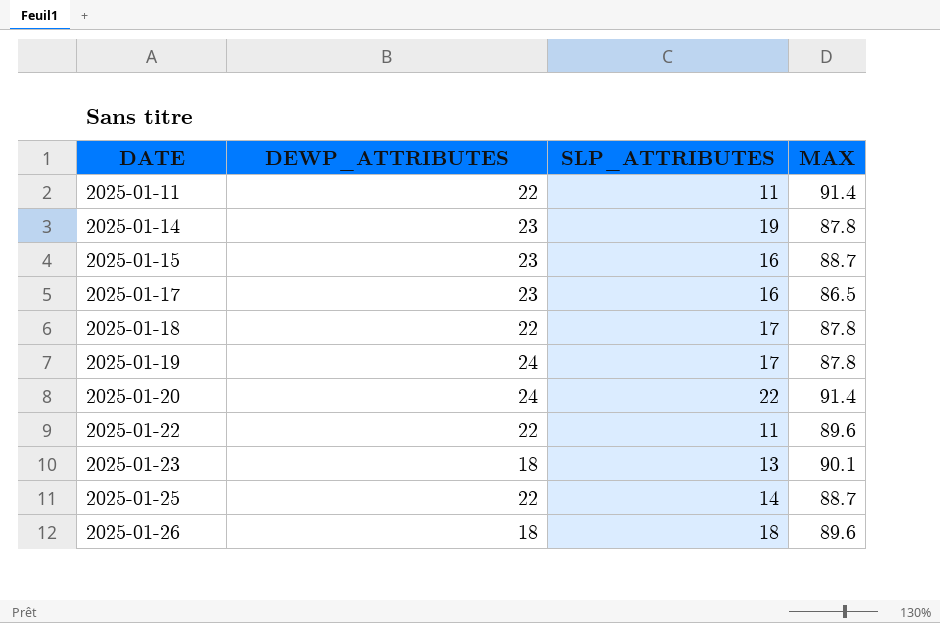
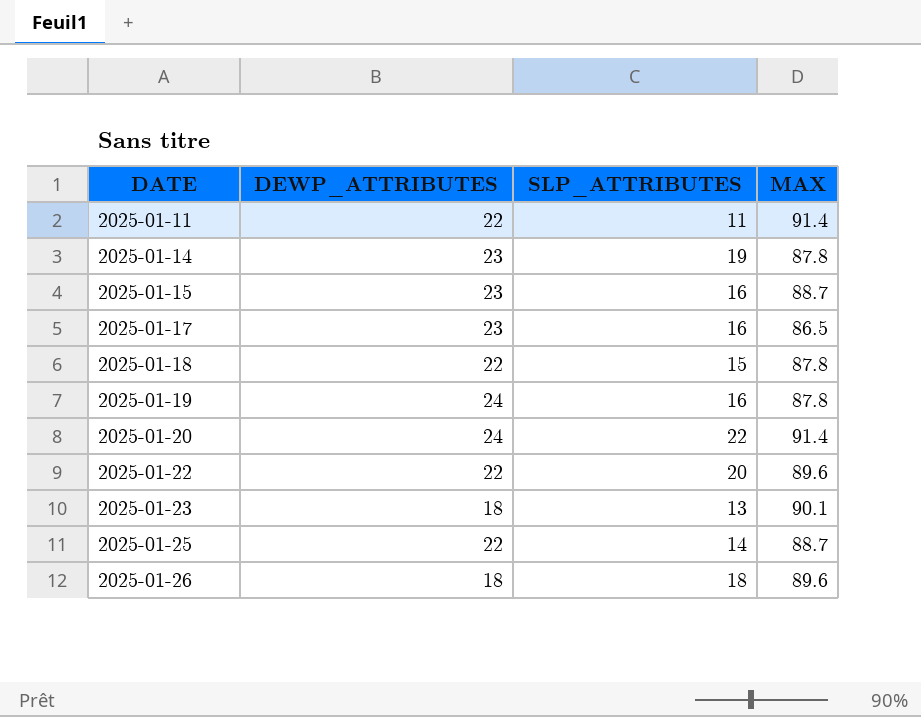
2025-01-18 | SLP_ATTRIBUTES: 17 -> 15
2025-01-19 | SLP_ATTRIBUTES: 17 -> 16
2025-01-22 | SLP_ATTRIBUTES: 11 -> 20

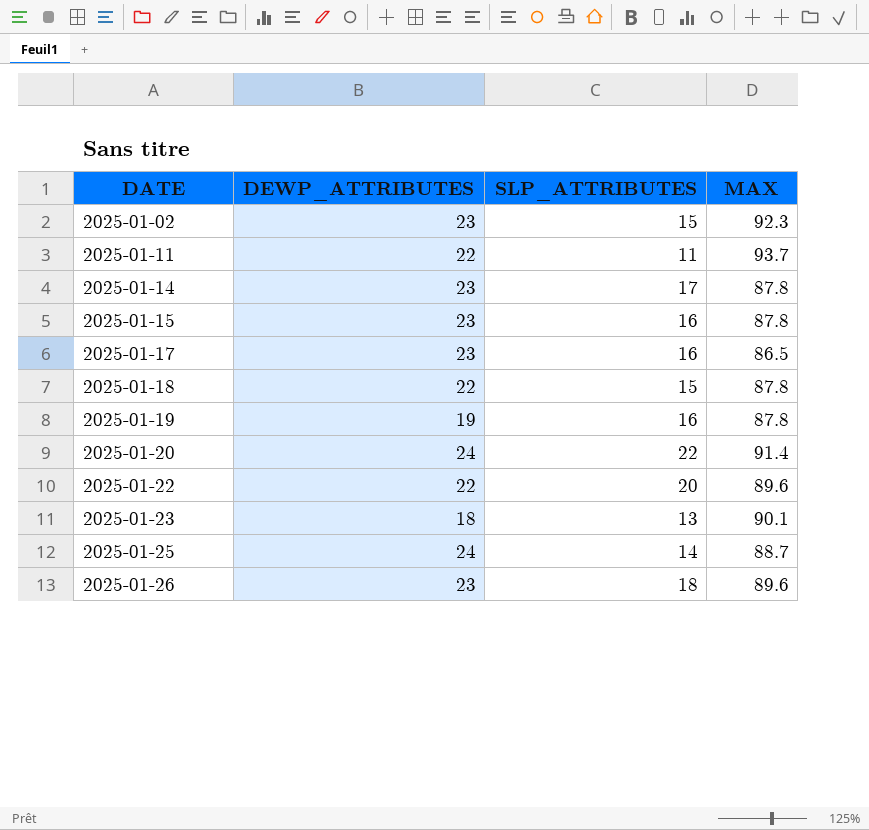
row 2025-01-02: none -> 23 | 15 | 92.3
2025-01-11 | MAX: 91.4 -> 93.7
2025-01-14 | SLP_ATTRIBUTES: 19 -> 17
2025-01-15 | MAX: 88.7 -> 87.8
2025-01-19 | DEWP_ATTRIBUTES: 24 -> 19
2025-01-25 | DEWP_ATTRIBUTES: 22 -> 24
2025-01-26 | DEWP_ATTRIBUTES: 18 -> 23

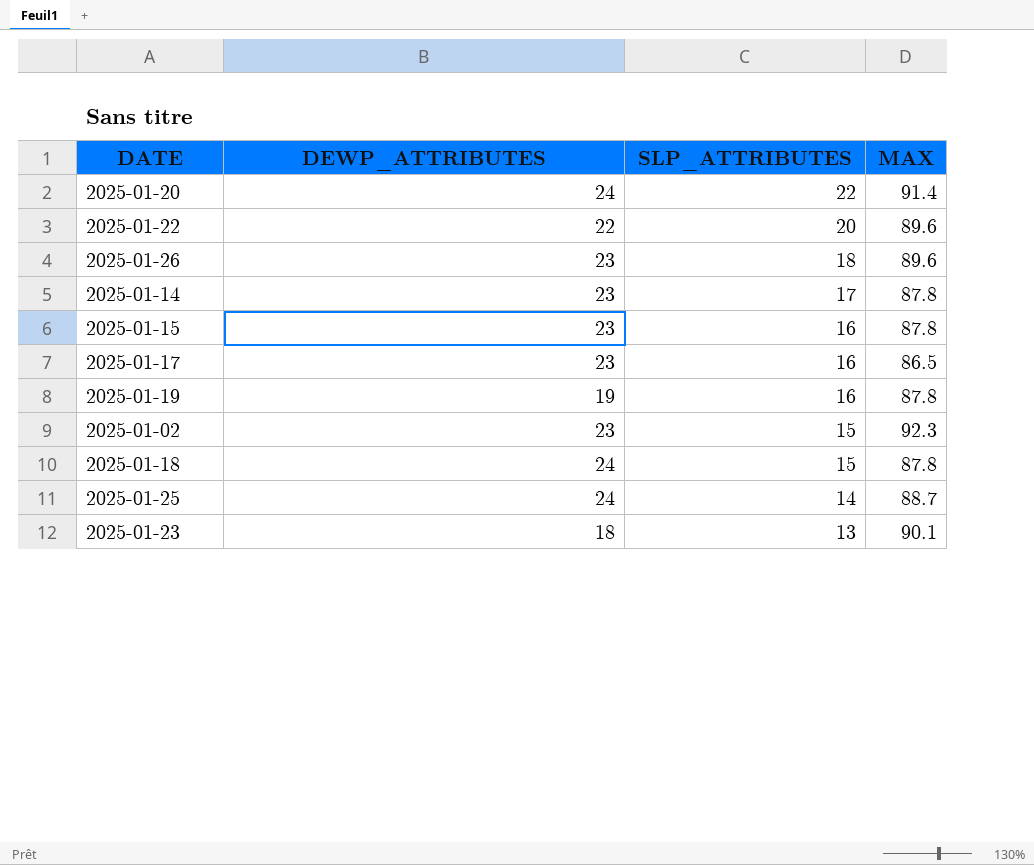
row order: DATE ascending -> SLP_ATTRIBUTES descending
row 2025-01-11: 22 | 11 | 93.7 -> none
2025-01-18 | DEWP_ATTRIBUTES: 22 -> 24

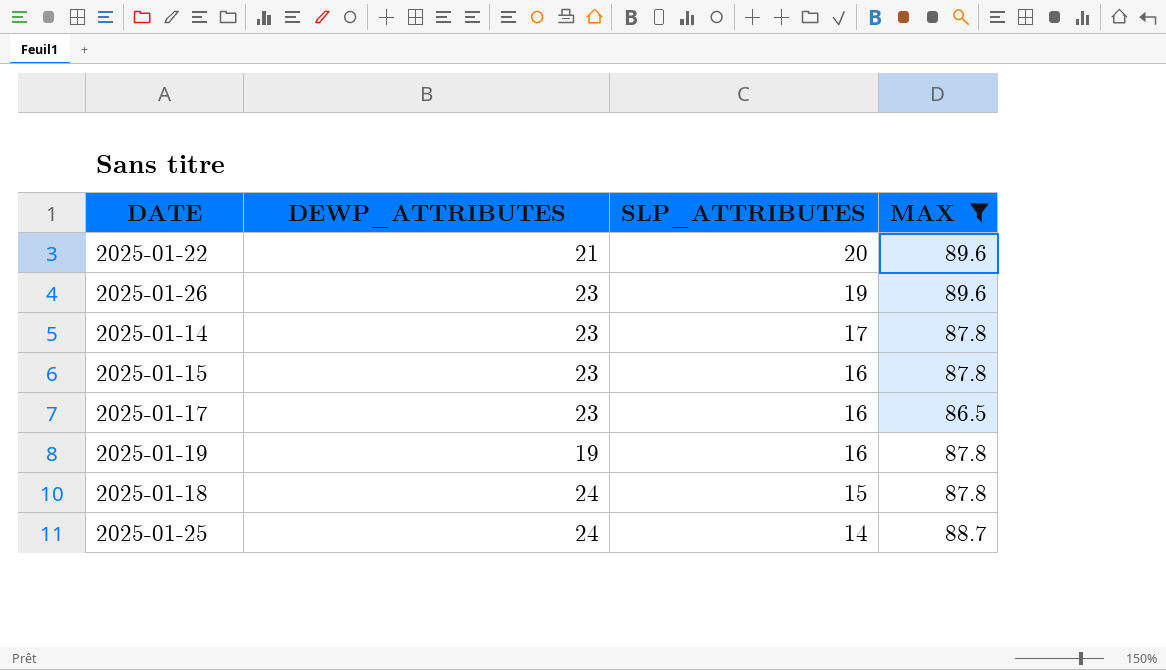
filter: none -> MAX <= 89.6
2025-01-22 | DEWP_ATTRIBUTES: 22 -> 21
2025-01-26 | SLP_ATTRIBUTES: 18 -> 19

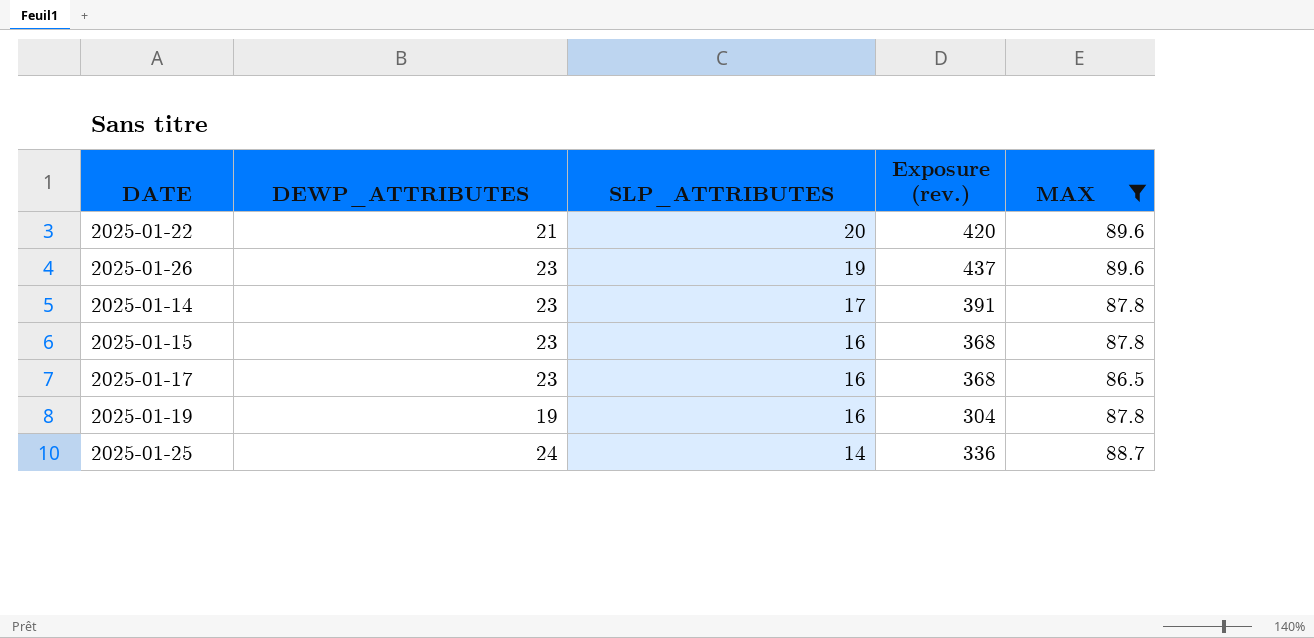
column Exposure (rev.) | formula: none -> [DEWP_ATTRIBUTES] * [SLP_ATTRIBUTES]
row 2025-01-18: 24 | 15 | 87.8 -> none

